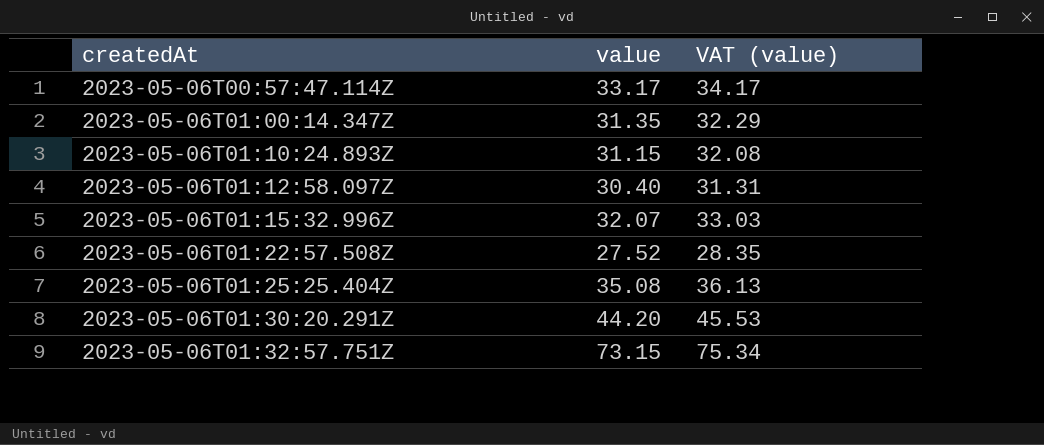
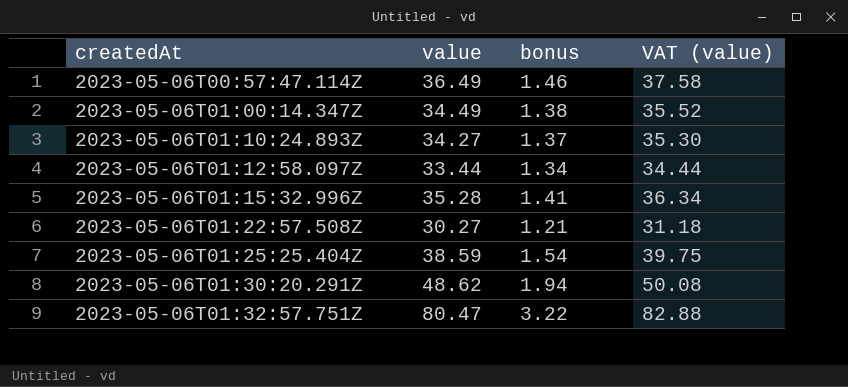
column bonus | formula: none -> [value] * 0.04
2023-05-06T00:57:47.114Z | value: 33.17 -> 36.49
2023-05-06T00:57:47.114Z | VAT (value): 34.17 -> 37.58
2023-05-06T01:00:14.347Z | value: 31.35 -> 34.49
2023-05-06T01:00:14.347Z | VAT (value): 32.29 -> 35.52
2023-05-06T01:10:24.893Z | value: 31.15 -> 34.27
2023-05-06T01:10:24.893Z | VAT (value): 32.08 -> 35.30
2023-05-06T01:12:58.097Z | value: 30.40 -> 33.44
2023-05-06T01:12:58.097Z | VAT (value): 31.31 -> 34.44
2023-05-06T01:15:32.996Z | value: 32.07 -> 35.28
2023-05-06T01:15:32.996Z | VAT (value): 33.03 -> 36.34
2023-05-06T01:22:57.508Z | value: 27.52 -> 30.27
2023-05-06T01:22:57.508Z | VAT (value): 28.35 -> 31.18
2023-05-06T01:25:25.404Z | value: 35.08 -> 38.59
2023-05-06T01:25:25.404Z | VAT (value): 36.13 -> 39.75
2023-05-06T01:30:20.291Z | value: 44.20 -> 48.62
2023-05-06T01:30:20.291Z | VAT (value): 45.53 -> 50.08
2023-05-06T01:32:57.751Z | value: 73.15 -> 80.47
2023-05-06T01:32:57.751Z | VAT (value): 75.34 -> 82.88

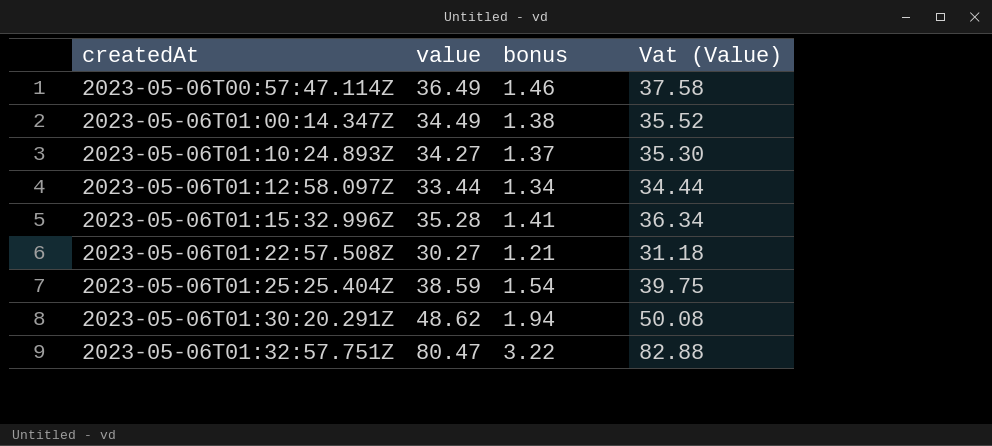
column name: VAT (value) -> Vat (Value)

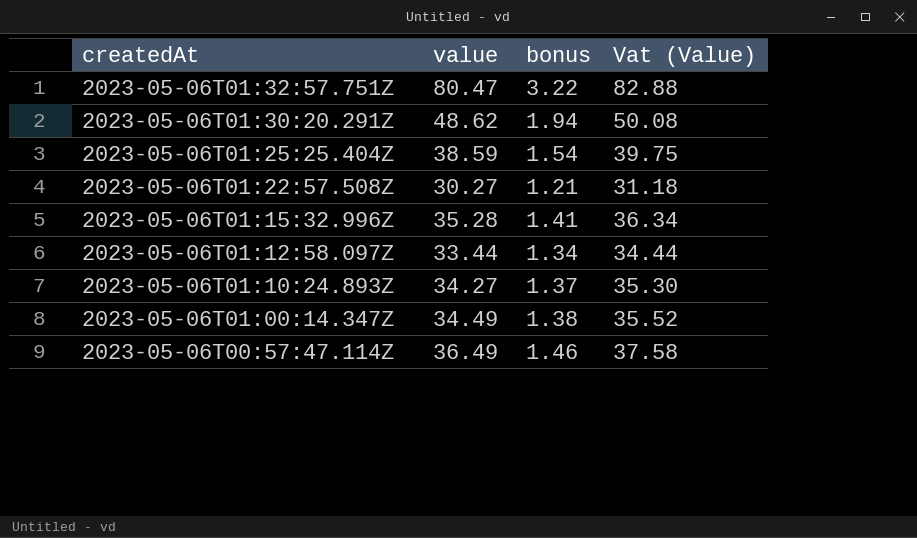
row order: createdAt ascending -> createdAt descending

